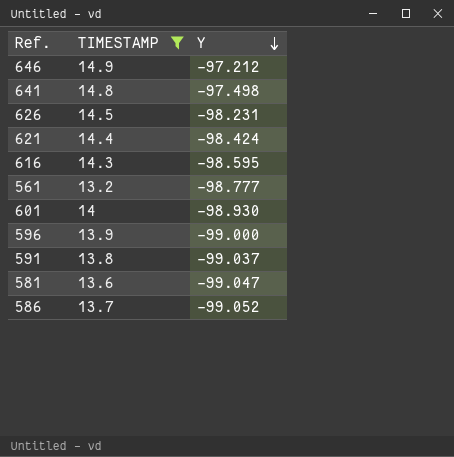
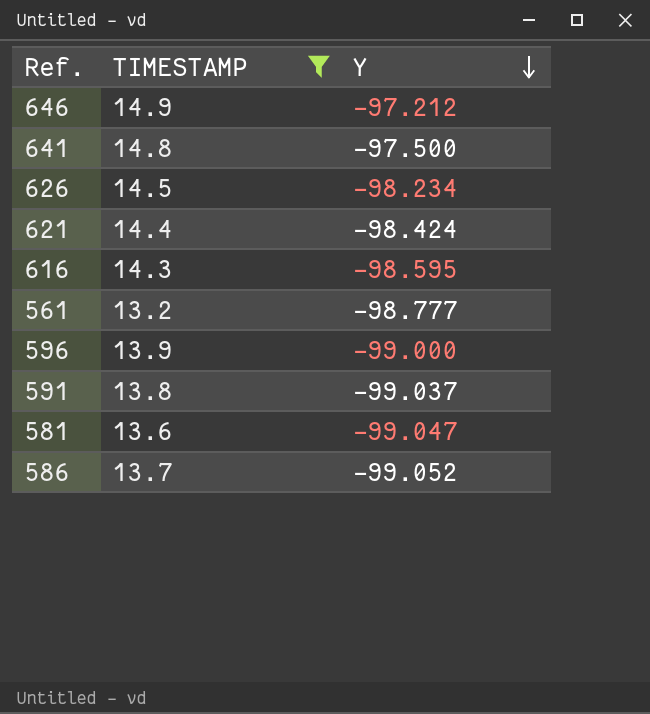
row 601: 14 | -98.930 -> none
641 | Y: -97.498 -> -97.500
626 | Y: -98.231 -> -98.234

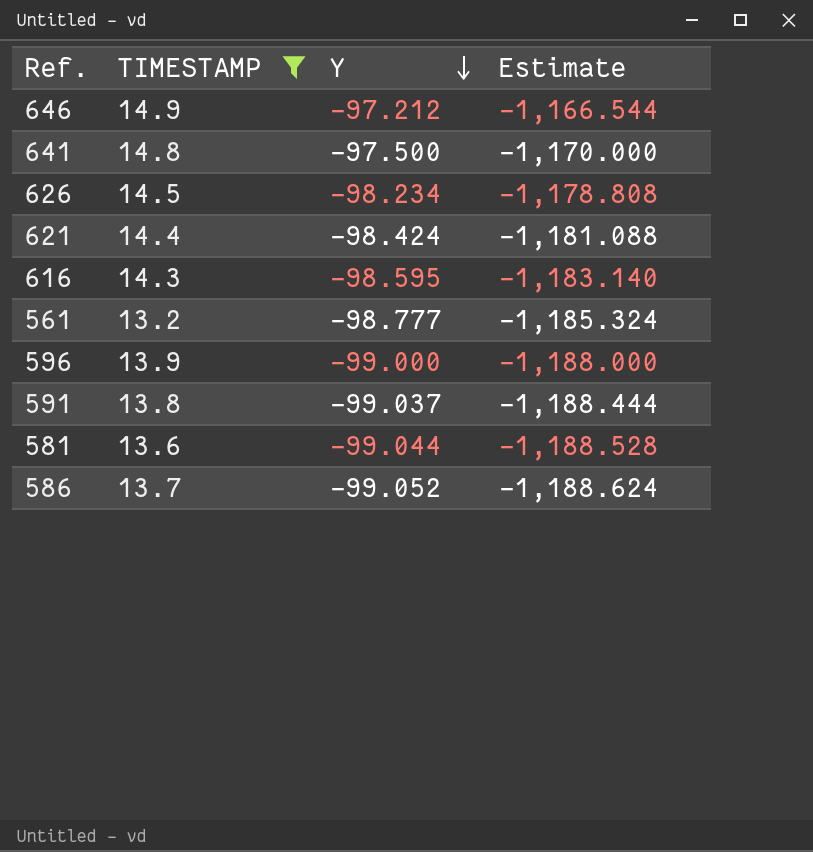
column Estimate | formula: none -> [Y] * 12
581 | Y: -99.047 -> -99.044

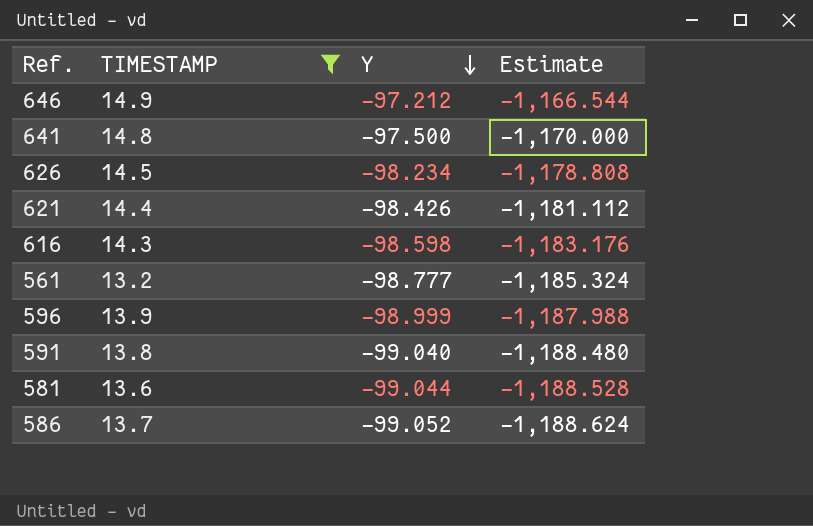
621 | Y: -98.424 -> -98.426
621 | Estimate: -1,181.088 -> -1,181.112
616 | Y: -98.595 -> -98.598
616 | Estimate: -1,183.140 -> -1,183.176
596 | Y: -99.000 -> -98.999
596 | Estimate: -1,188.000 -> -1,187.988
591 | Y: -99.037 -> -99.040
591 | Estimate: -1,188.444 -> -1,188.480

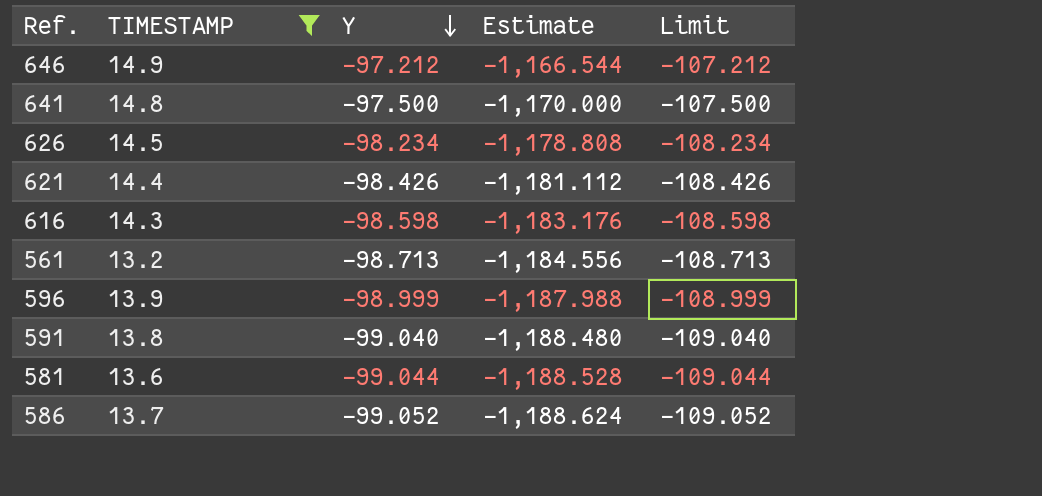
column Limit | formula: none -> [Y] - 10
561 | Y: -98.777 -> -98.713
561 | Estimate: -1,185.324 -> -1,184.556

